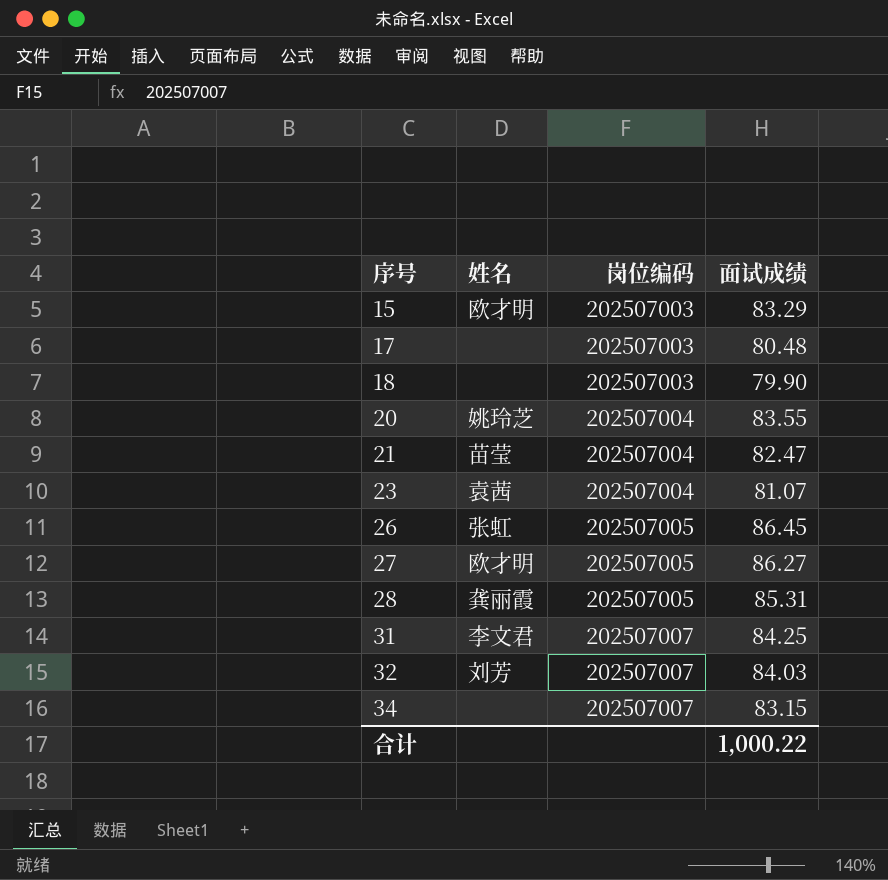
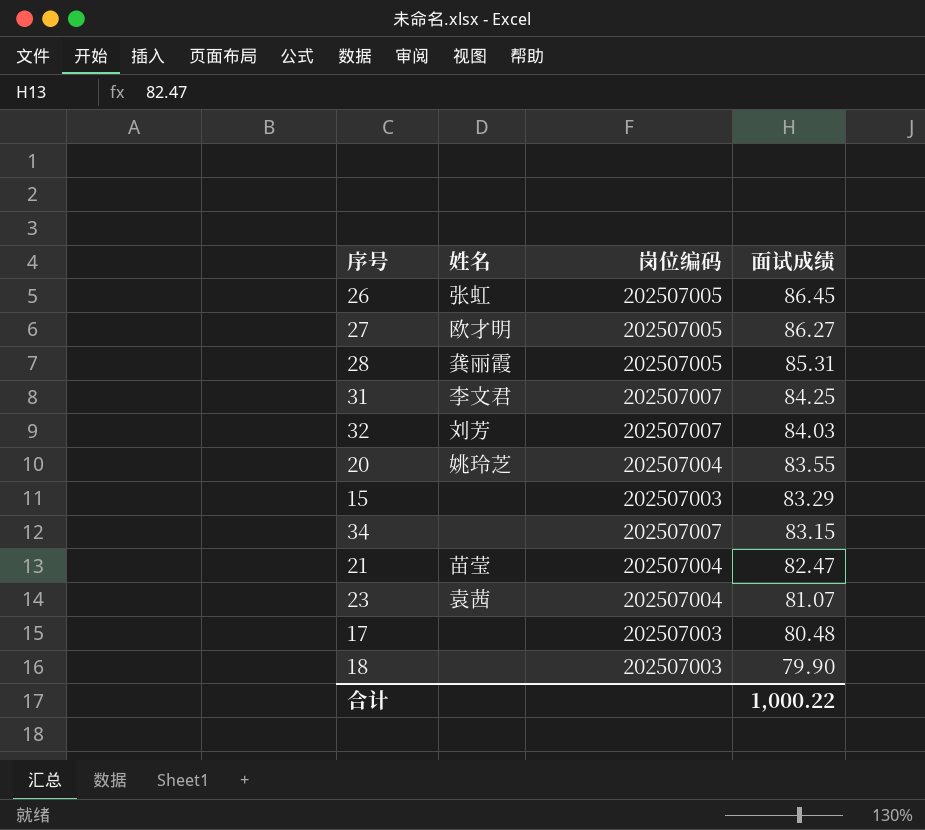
row order: 序号 ascending -> 面试成绩 descending
15 | 姓名: 欧才明 -> none

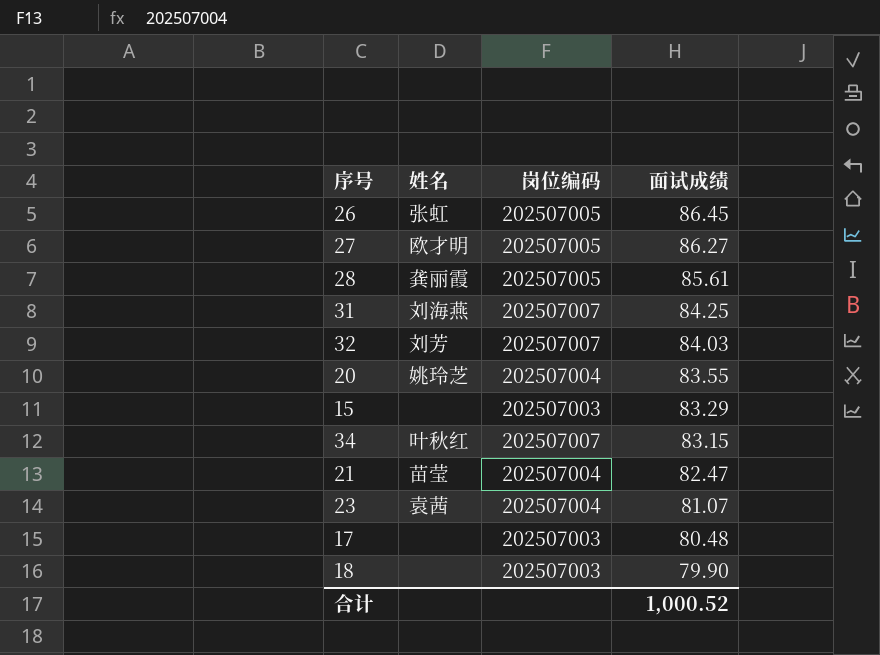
28 | 面试成绩: 85.31 -> 85.61
31 | 姓名: 李文君 -> 刘海燕
34 | 姓名: none -> 叶秋红
合计 | 面试成绩: 1,000.22 -> 1,000.52

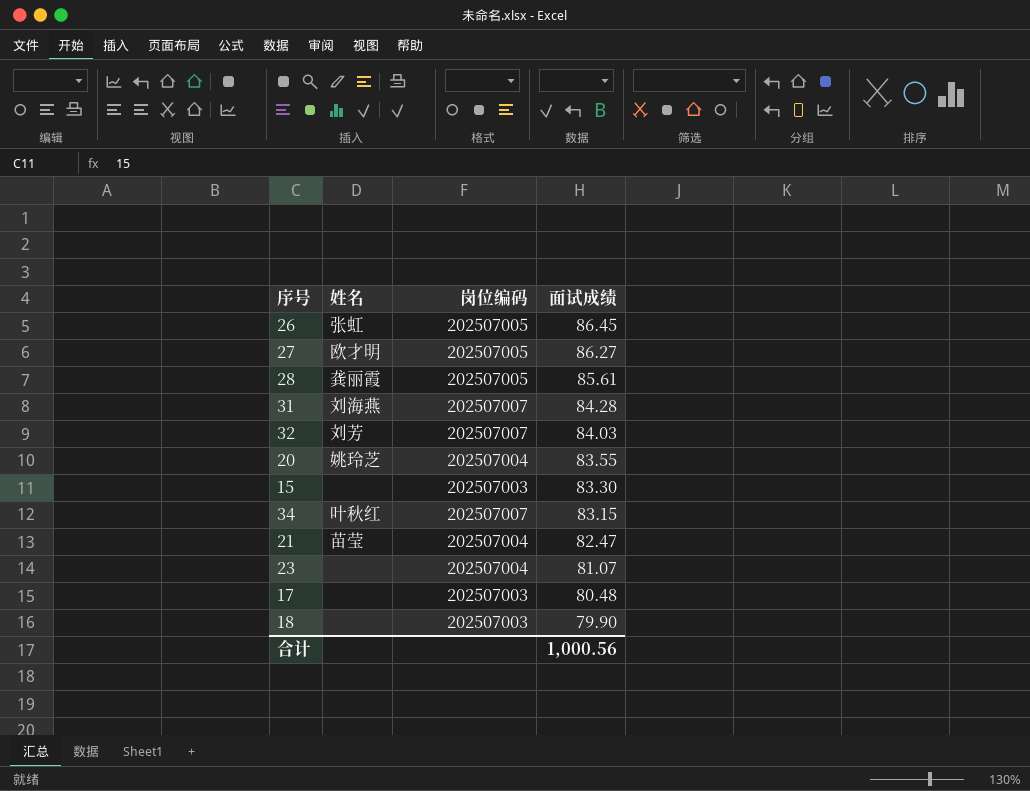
31 | 面试成绩: 84.25 -> 84.28
15 | 面试成绩: 83.29 -> 83.30
23 | 姓名: 袁茜 -> none
合计 | 面试成绩: 1,000.52 -> 1,000.56

